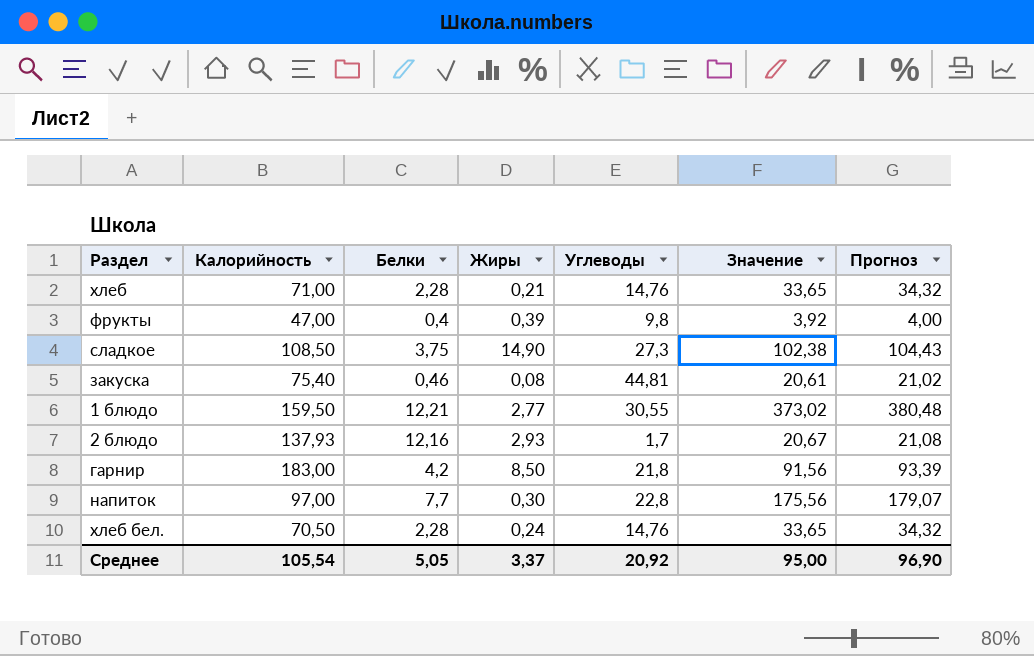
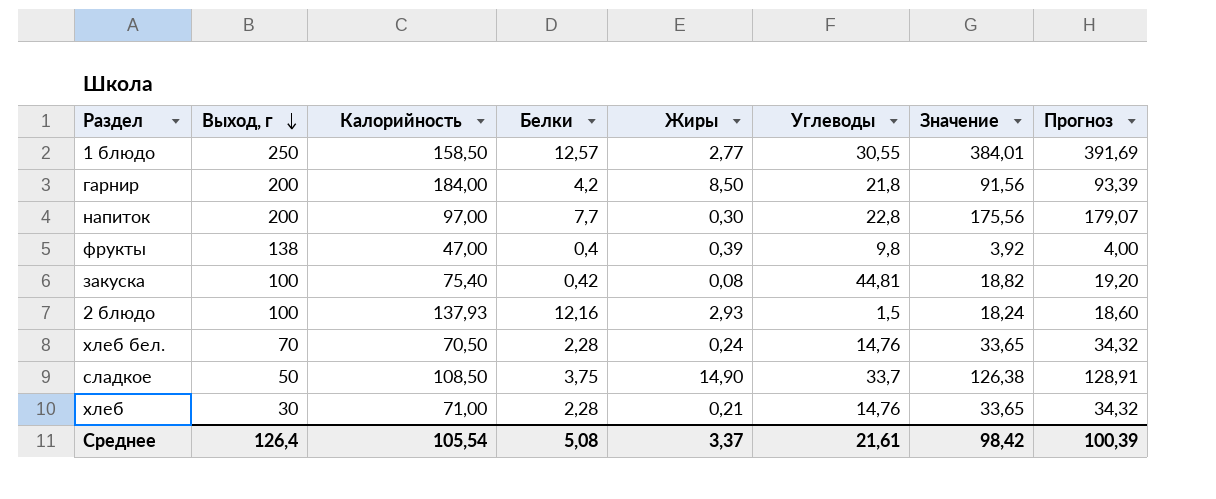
row order: none -> Выход, г descending
column Выход, г | position: none -> 2
1 блюдо | Калорийность: 159,50 -> 158,50
1 блюдо | Белки: 12,21 -> 12,57
1 блюдо | Значение: 373,02 -> 384,01
1 блюдо | Прогноз: 380,48 -> 391,69
гарнир | Калорийность: 183,00 -> 184,00
закуска | Белки: 0,46 -> 0,42
закуска | Значение: 20,61 -> 18,82
закуска | Прогноз: 21,02 -> 19,20
2 блюдо | Углеводы: 1,7 -> 1,5
2 блюдо | Значение: 20,67 -> 18,24
2 блюдо | Прогноз: 21,08 -> 18,60
сладкое | Углеводы: 27,3 -> 33,7
сладкое | Значение: 102,38 -> 126,38
сладкое | Прогноз: 104,43 -> 128,91
Среднее | Белки: 5,05 -> 5,08
Среднее | Углеводы: 20,92 -> 21,61
Среднее | Значение: 95,00 -> 98,42
Среднее | Прогноз: 96,90 -> 100,39

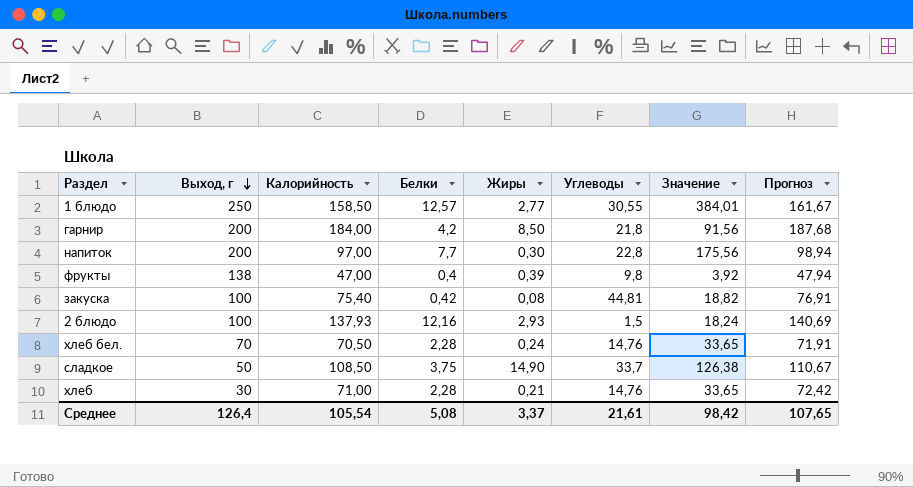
column Прогноз | formula: [Значение] * 1,02 -> [Калорийность] * 1,02
Среднее | Прогноз: 100,39 -> 107,65

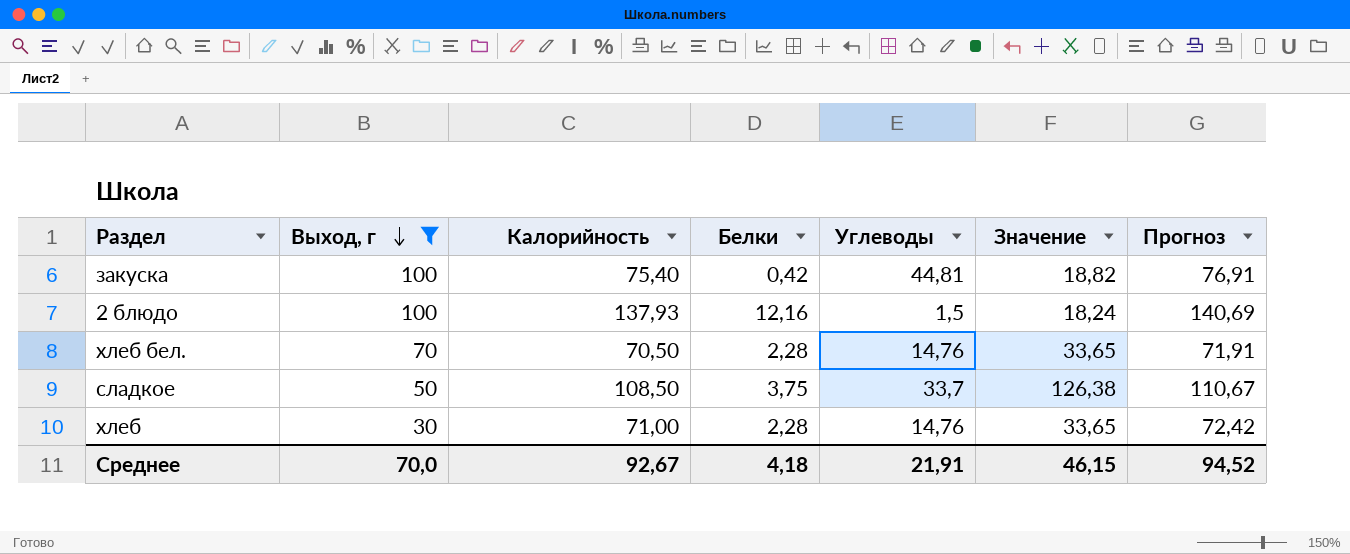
filter: none -> Выход, г <= 100
column Жиры | position: 5 -> none
Среднее | Выход, г: 126,4 -> 70,0
Среднее | Калорийность: 105,54 -> 92,67
Среднее | Белки: 5,08 -> 4,18
Среднее | Углеводы: 21,61 -> 21,91
Среднее | Значение: 98,42 -> 46,15
Среднее | Прогноз: 107,65 -> 94,52

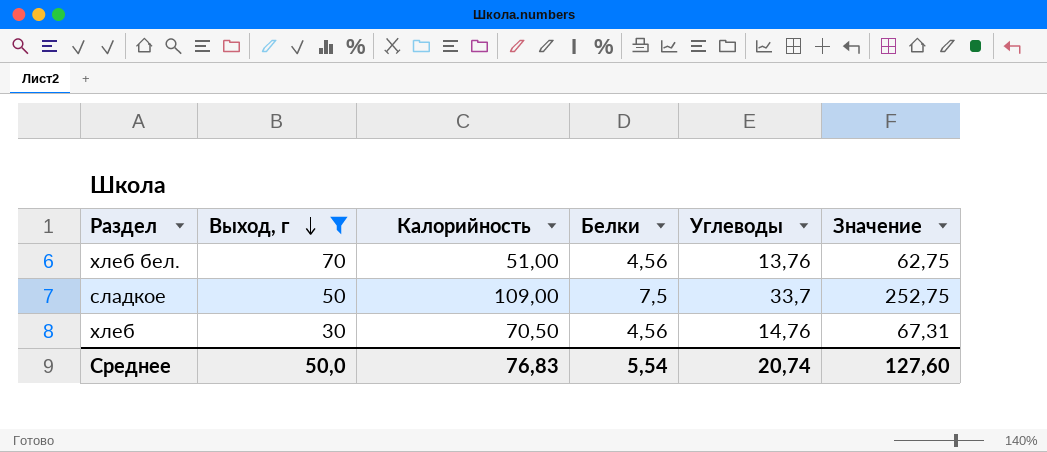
column Прогноз | formula: [Калорийность] * 1,02 -> none
row закуска: 100 | 75,40 | 0,42 | 44,81 | 18,82 | 76,91 -> none
row 2 блюдо: 100 | 137,93 | 12,16 | 1,5 | 18,24 | 140,69 -> none
хлеб бел. | Калорийность: 70,50 -> 51,00
хлеб бел. | Белки: 2,28 -> 4,56
хлеб бел. | Углеводы: 14,76 -> 13,76
хлеб бел. | Значение: 33,65 -> 62,75
сладкое | Калорийность: 108,50 -> 109,00
сладкое | Белки: 3,75 -> 7,5
сладкое | Значение: 126,38 -> 252,75
хлеб | Калорийность: 71,00 -> 70,50
хлеб | Белки: 2,28 -> 4,56
хлеб | Значение: 33,65 -> 67,31
Среднее | Выход, г: 70,0 -> 50,0
Среднее | Калорийность: 92,67 -> 76,83
Среднее | Белки: 4,18 -> 5,54
Среднее | Углеводы: 21,91 -> 20,74
Среднее | Значение: 46,15 -> 127,60

